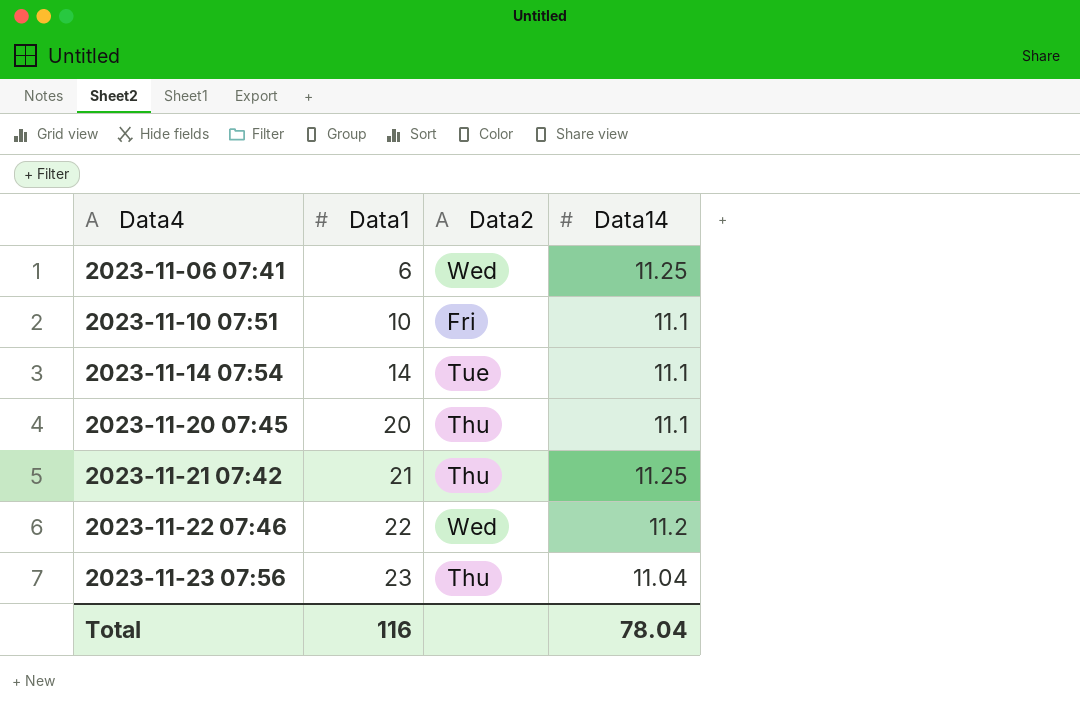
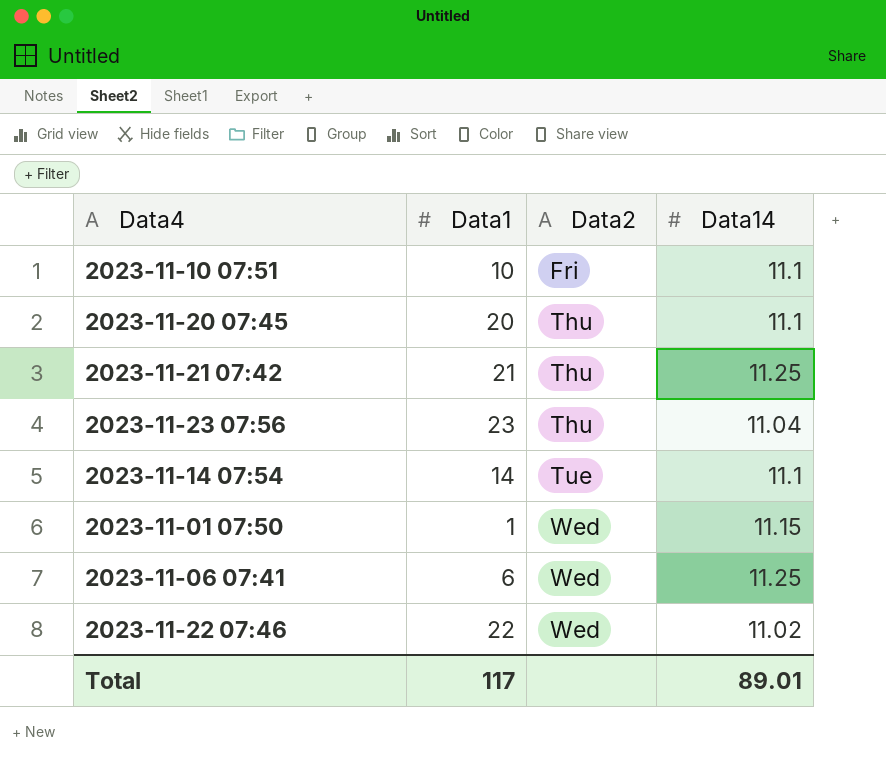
row order: Data4 ascending -> Data2 ascending
row 2023-11-01 07:50: none -> 1 | Wed | 11.15
2023-11-22 07:46 | Data14: 11.2 -> 11.02
Total | Data1: 116 -> 117
Total | Data14: 78.04 -> 89.01

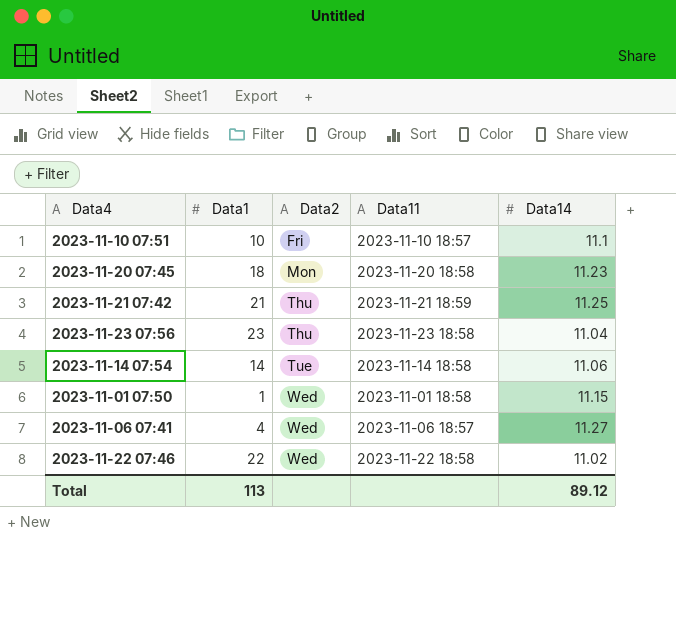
column Data11 | position: none -> 4
2023-11-20 07:45 | Data1: 20 -> 18
2023-11-20 07:45 | Data2: Thu -> Mon
2023-11-20 07:45 | Data14: 11.1 -> 11.23
2023-11-14 07:54 | Data14: 11.1 -> 11.06
2023-11-06 07:41 | Data1: 6 -> 4
2023-11-06 07:41 | Data14: 11.25 -> 11.27
Total | Data1: 117 -> 113
Total | Data14: 89.01 -> 89.12

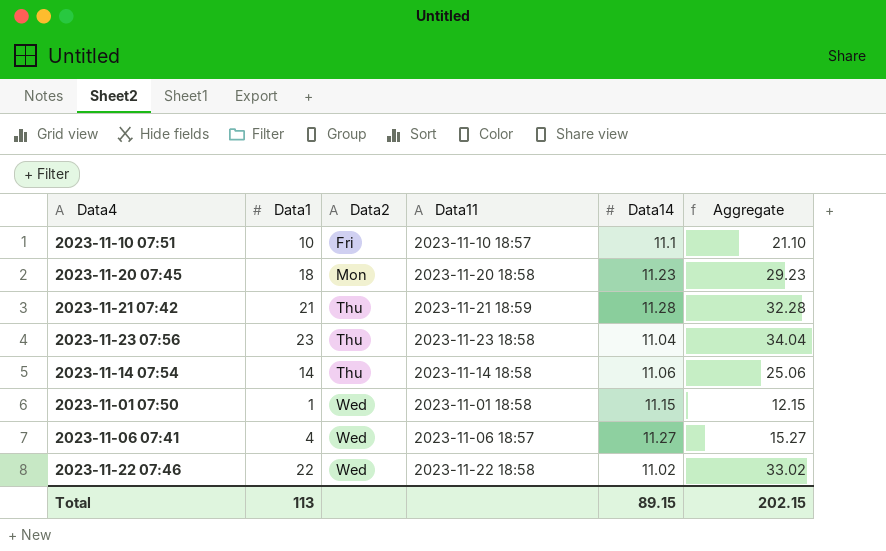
column Aggregate | formula: none -> [Data1] + [Data14]
2023-11-21 07:42 | Data14: 11.25 -> 11.28
2023-11-14 07:54 | Data2: Tue -> Thu
Total | Data14: 89.12 -> 89.15

